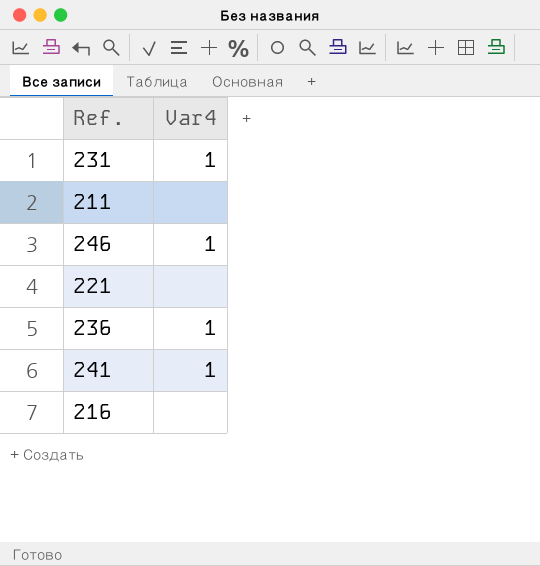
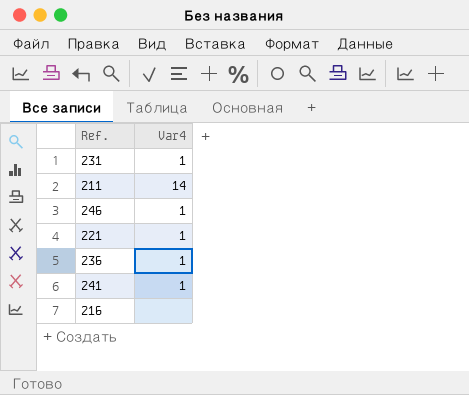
211 | Var4: none -> 14
221 | Var4: none -> 1

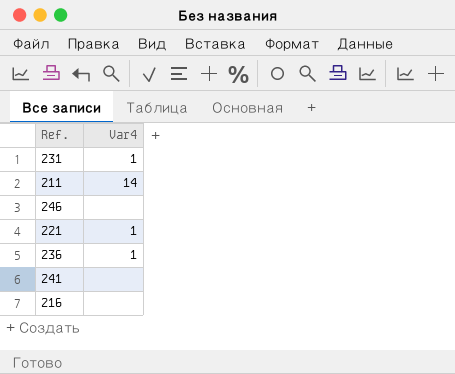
246 | Var4: 1 -> none
241 | Var4: 1 -> none

